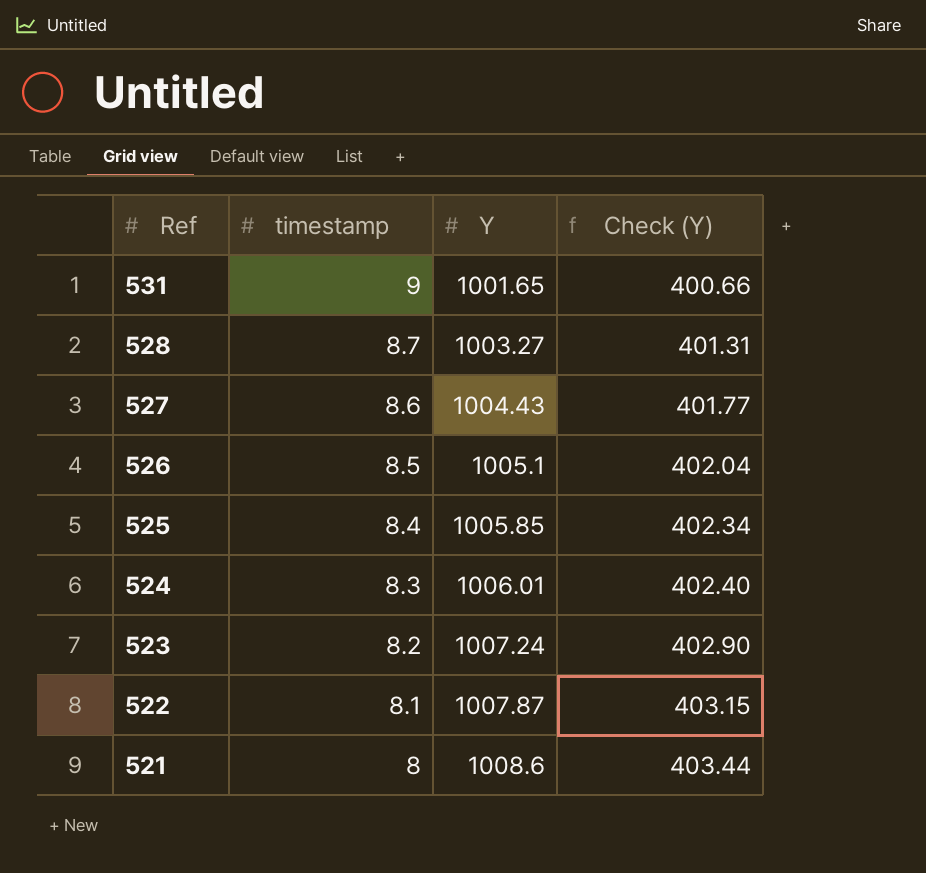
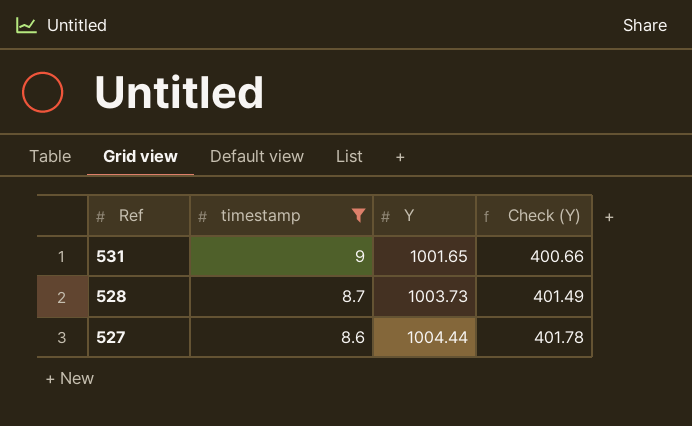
filter: none -> timestamp >= 8.6
528 | Y: 1003.27 -> 1003.73
528 | Check (Y): 401.31 -> 401.49
527 | Y: 1004.43 -> 1004.44
527 | Check (Y): 401.77 -> 401.78

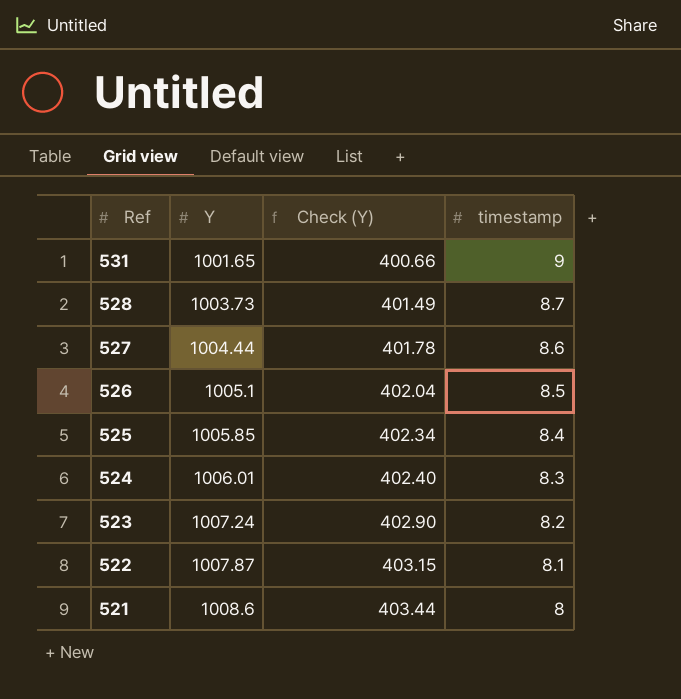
filter: timestamp >= 8.6 -> none
column timestamp | position: 2 -> 4

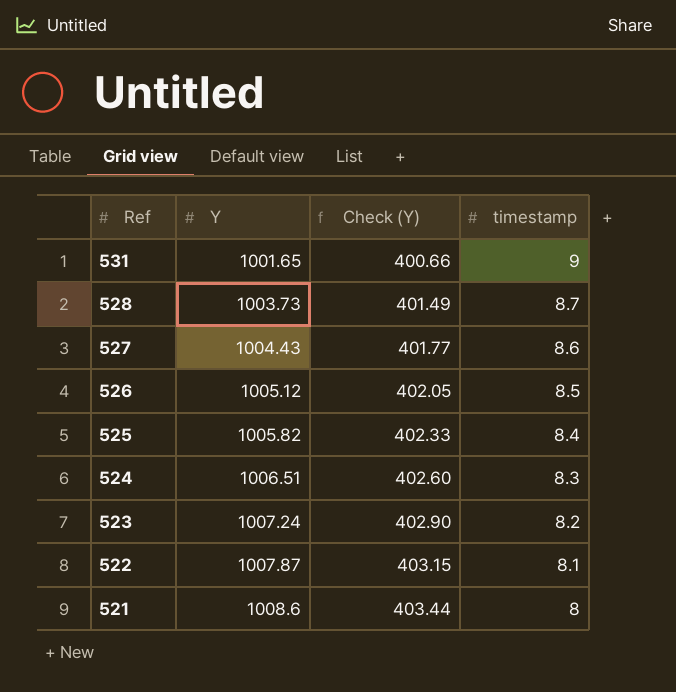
527 | Y: 1004.44 -> 1004.43
527 | Check (Y): 401.78 -> 401.77
526 | Y: 1005.1 -> 1005.12
526 | Check (Y): 402.04 -> 402.05
525 | Y: 1005.85 -> 1005.82
525 | Check (Y): 402.34 -> 402.33
524 | Y: 1006.01 -> 1006.51
524 | Check (Y): 402.40 -> 402.60

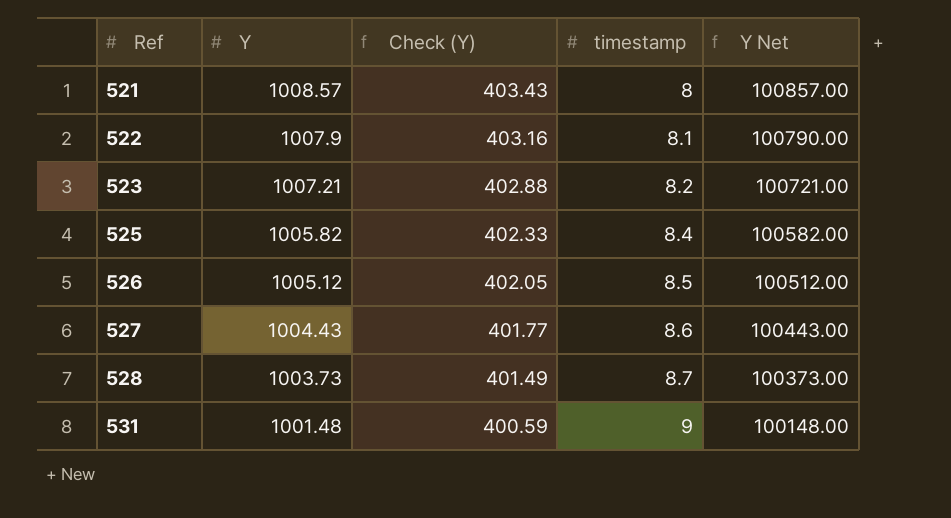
row order: Ref descending -> Ref ascending
column Y Net | formula: none -> [Y] * 100
row 524: 1006.51 | 402.60 | 8.3 -> none
521 | Y: 1008.6 -> 1008.57
521 | Check (Y): 403.44 -> 403.43
522 | Y: 1007.87 -> 1007.9
522 | Check (Y): 403.15 -> 403.16
523 | Y: 1007.24 -> 1007.21
523 | Check (Y): 402.90 -> 402.88
531 | Y: 1001.65 -> 1001.48
531 | Check (Y): 400.66 -> 400.59

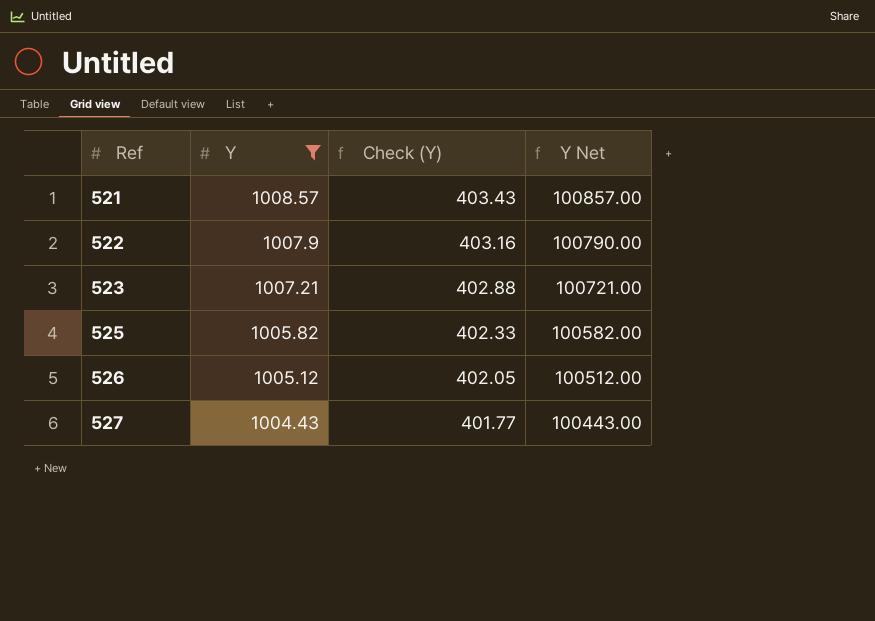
filter: none -> Y >= 1004.43
column timestamp | position: 4 -> none

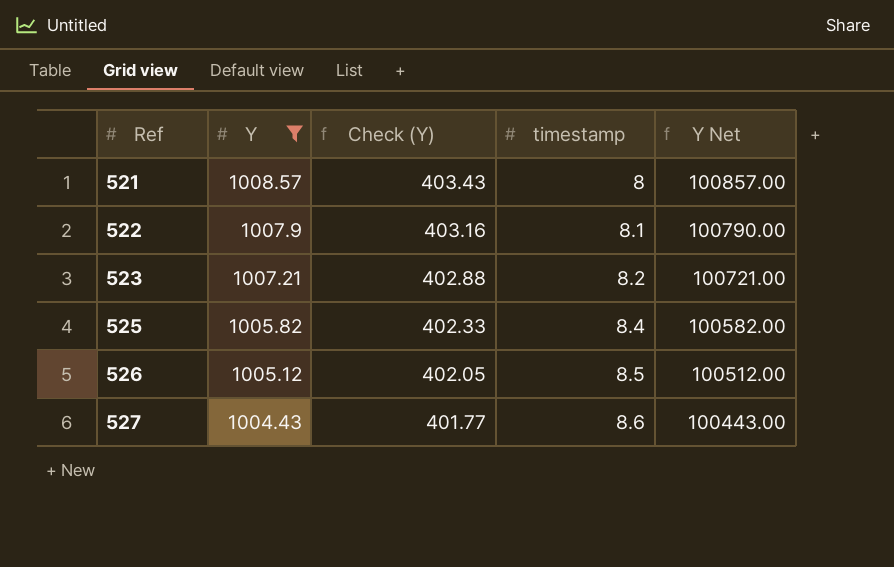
column timestamp | position: none -> 4

